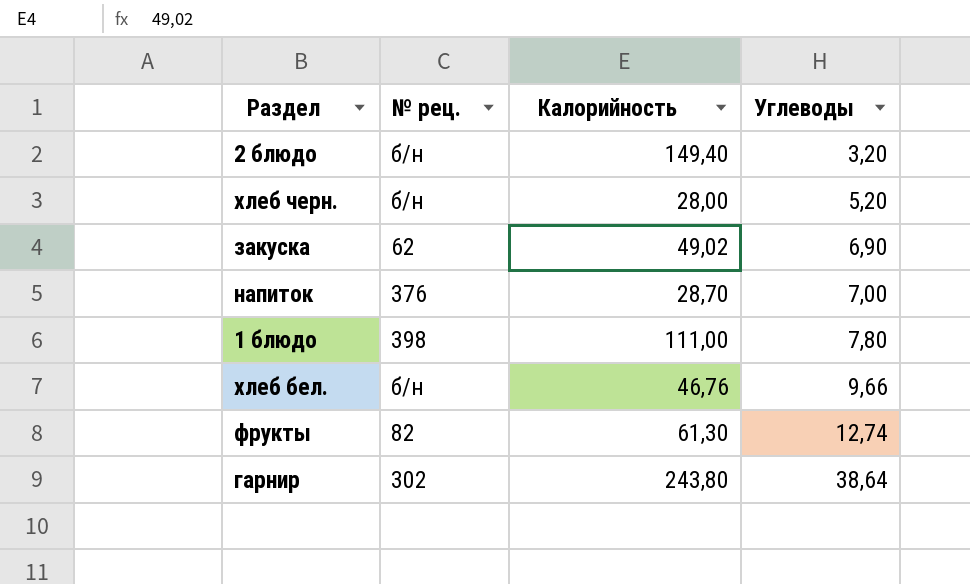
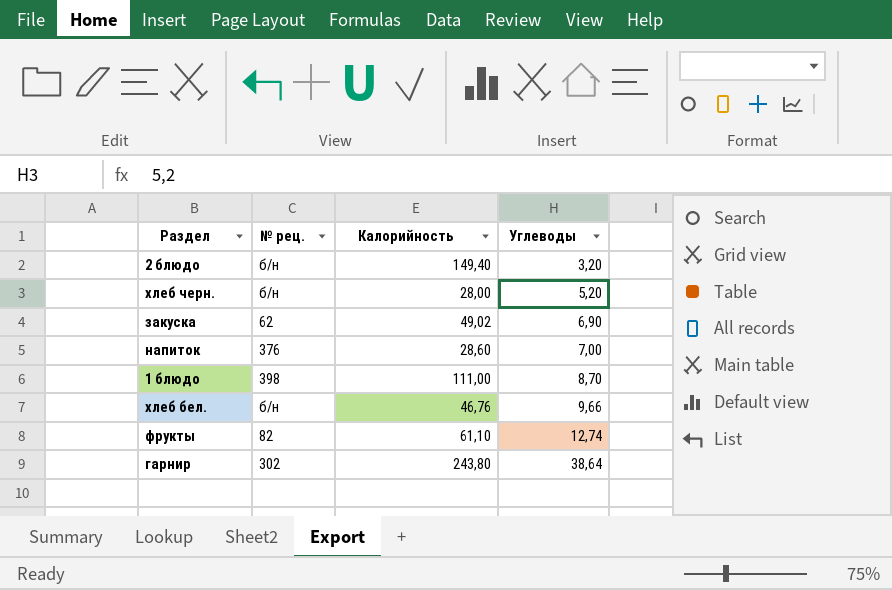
напиток | Калорийность: 28,70 -> 28,60
1 блюдо | Углеводы: 7,80 -> 8,70
фрукты | Калорийность: 61,30 -> 61,10

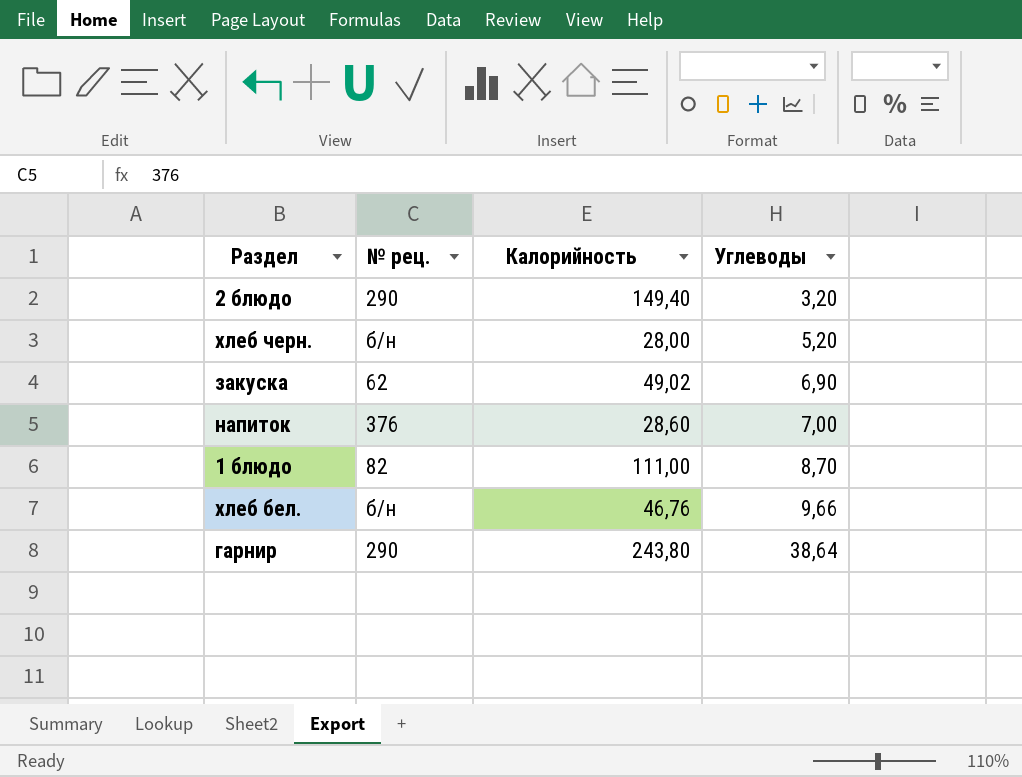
row фрукты: 82 | 61,10 | 12,74 -> none
2 блюдо | № рец.: б/н -> 290
1 блюдо | № рец.: 398 -> 82
гарнир | № рец.: 302 -> 290

